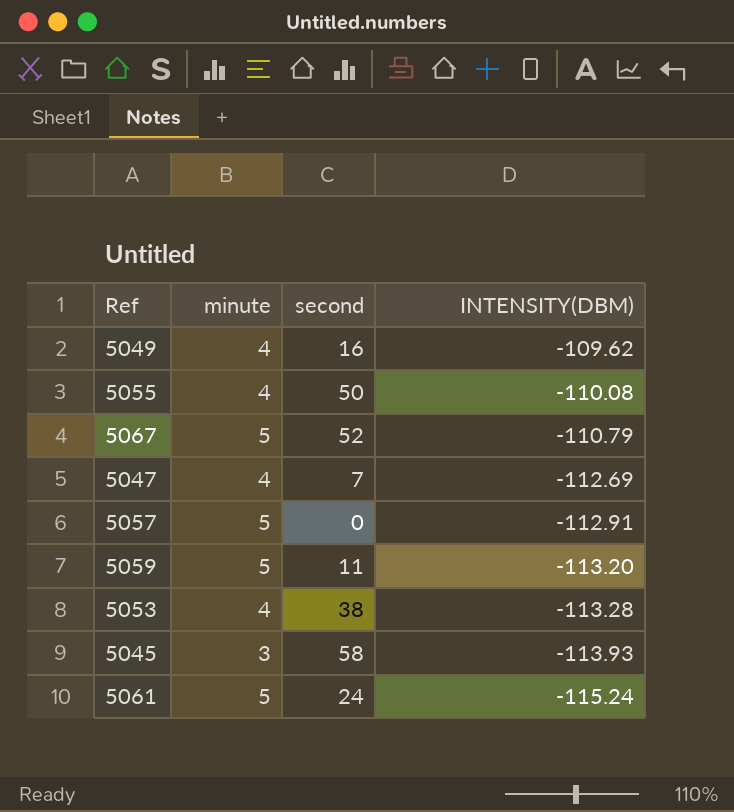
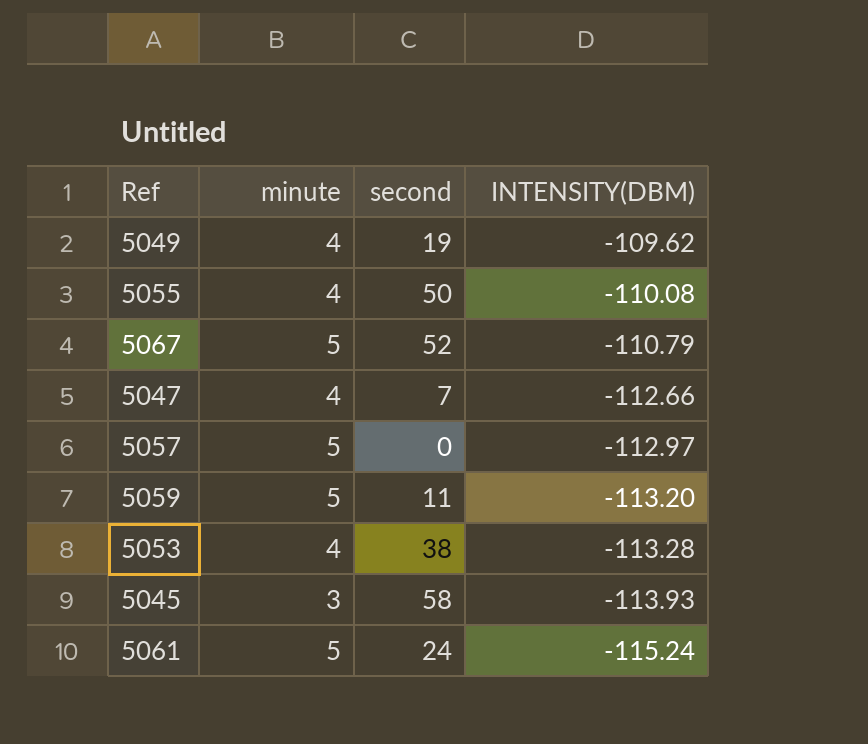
5049 | second: 16 -> 19
5047 | INTENSITY(DBM): -112.69 -> -112.66
5057 | INTENSITY(DBM): -112.91 -> -112.97

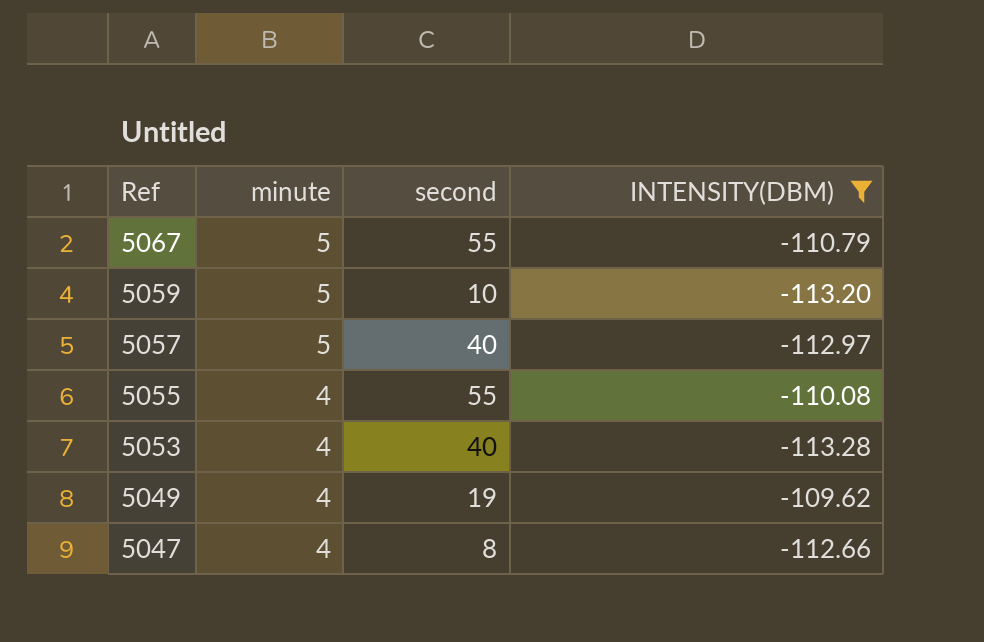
filter: none -> INTENSITY(DBM) >= -113.28
row order: INTENSITY(DBM) descending -> Ref descending
5067 | second: 52 -> 55
5059 | second: 11 -> 10
5057 | second: 0 -> 40
5055 | second: 50 -> 55
5053 | second: 38 -> 40
5047 | second: 7 -> 8

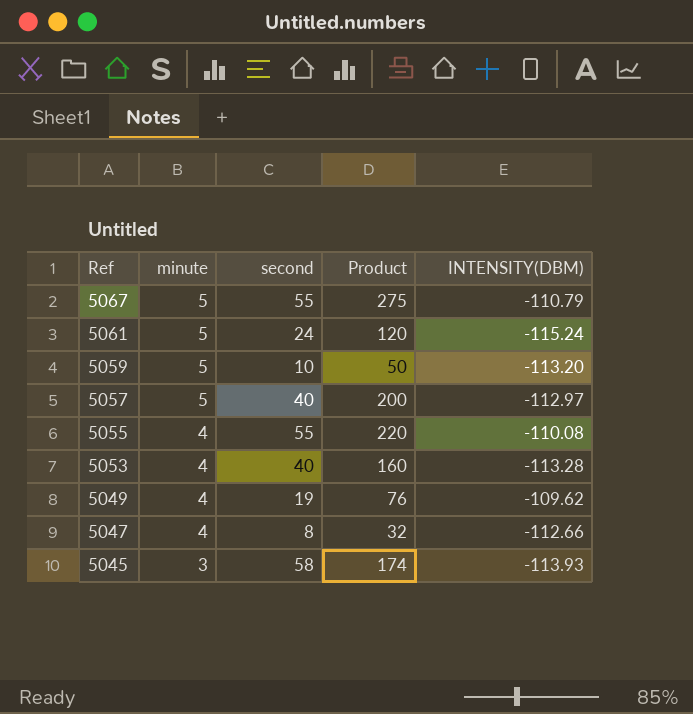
filter: INTENSITY(DBM) >= -113.28 -> none
column Product | formula: none -> [minute] * [second]

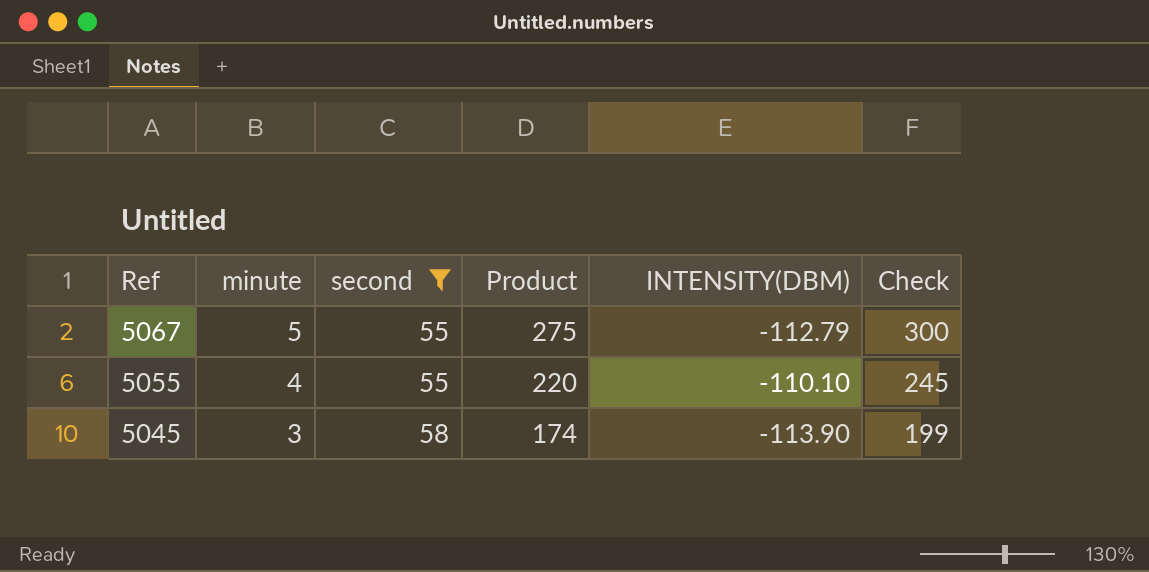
filter: none -> second >= 55
column Check | formula: none -> [Product] + 25
5067 | INTENSITY(DBM): -110.79 -> -112.79
5055 | INTENSITY(DBM): -110.08 -> -110.10
5045 | INTENSITY(DBM): -113.93 -> -113.90

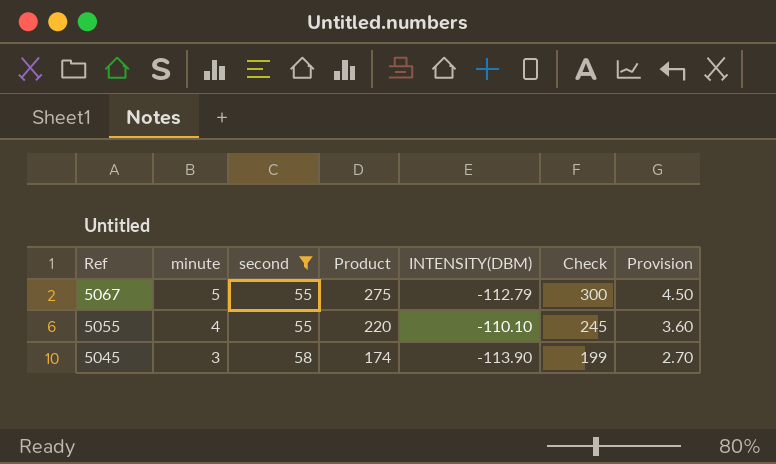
column Provision | formula: none -> [minute] * 0.9

